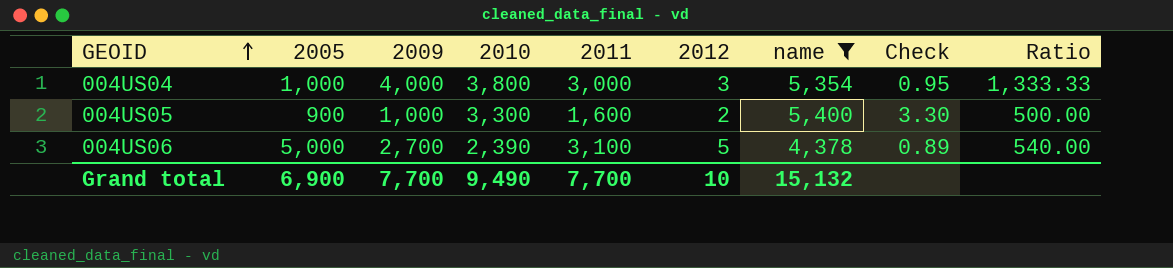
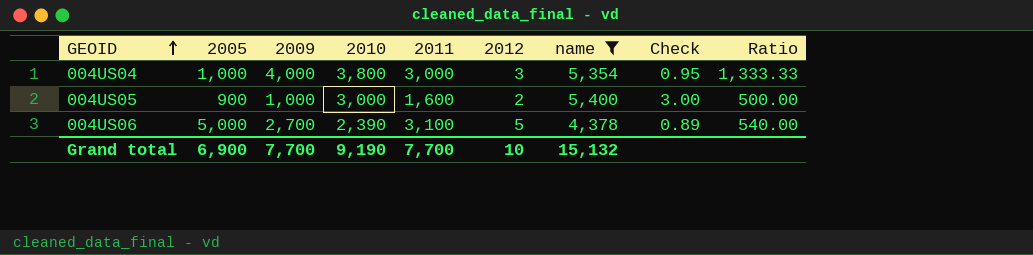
004US05 | 2010: 3,300 -> 3,000
004US05 | Check: 3.30 -> 3.00
Grand total | 2010: 9,490 -> 9,190

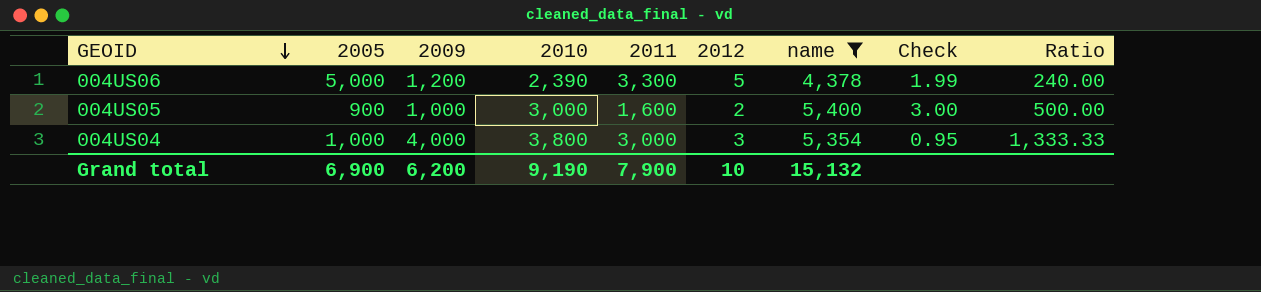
row order: GEOID ascending -> GEOID descending
004US06 | 2009: 2,700 -> 1,200
004US06 | 2011: 3,100 -> 3,300
004US06 | Check: 0.89 -> 1.99
004US06 | Ratio: 540.00 -> 240.00
Grand total | 2009: 7,700 -> 6,200
Grand total | 2011: 7,700 -> 7,900

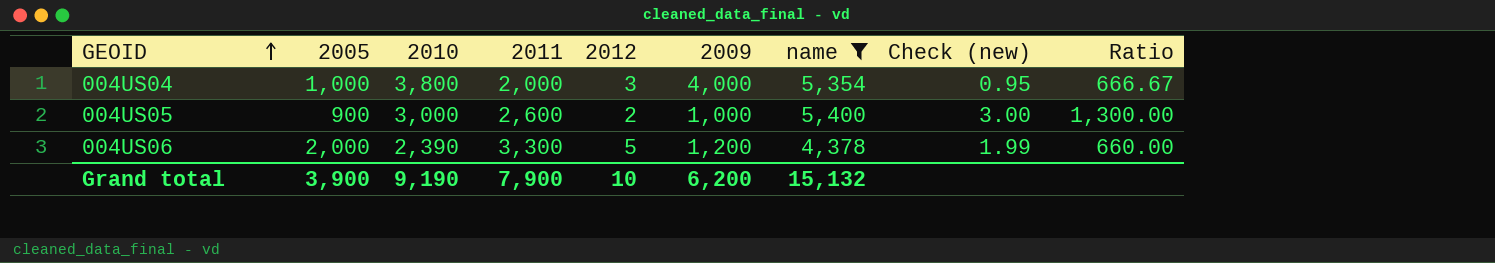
row order: GEOID descending -> GEOID ascending
column 2009 | position: 3 -> 6
column name: Check -> Check (new)
column Ratio | formula: [2009] / [2012] -> [2011] / [2012]
004US04 | 2011: 3,000 -> 2,000
004US05 | 2011: 1,600 -> 2,600
004US06 | 2005: 5,000 -> 2,000
Grand total | 2005: 6,900 -> 3,900

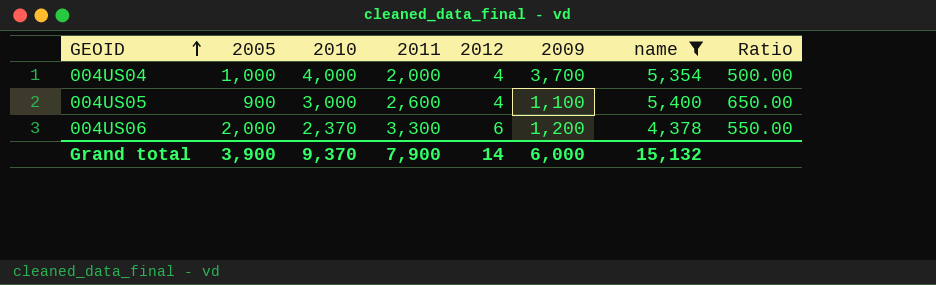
column Check (new) | formula: [2010] / [2009] -> none
004US04 | 2010: 3,800 -> 4,000
004US04 | 2012: 3 -> 4
004US04 | 2009: 4,000 -> 3,700
004US04 | Ratio: 666.67 -> 500.00
004US05 | 2012: 2 -> 4
004US05 | 2009: 1,000 -> 1,100
004US05 | Ratio: 1,300.00 -> 650.00
004US06 | 2010: 2,390 -> 2,370
004US06 | 2012: 5 -> 6
004US06 | Ratio: 660.00 -> 550.00
Grand total | 2010: 9,190 -> 9,370
Grand total | 2012: 10 -> 14
Grand total | 2009: 6,200 -> 6,000

